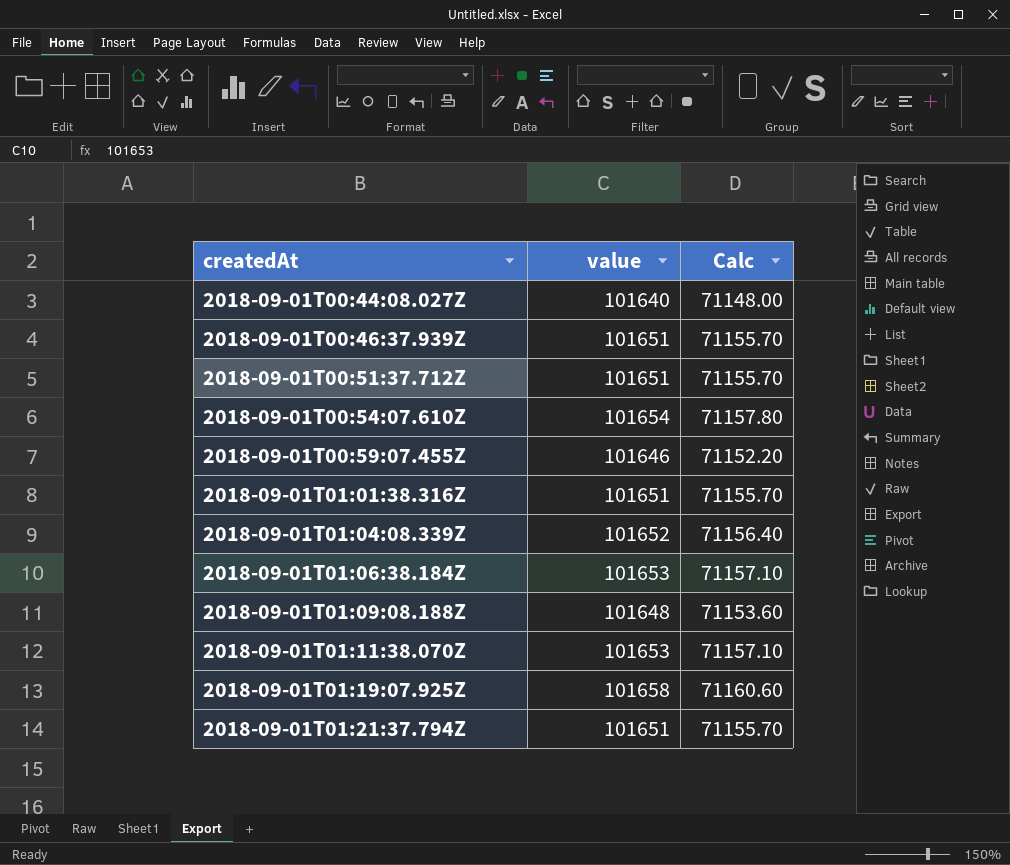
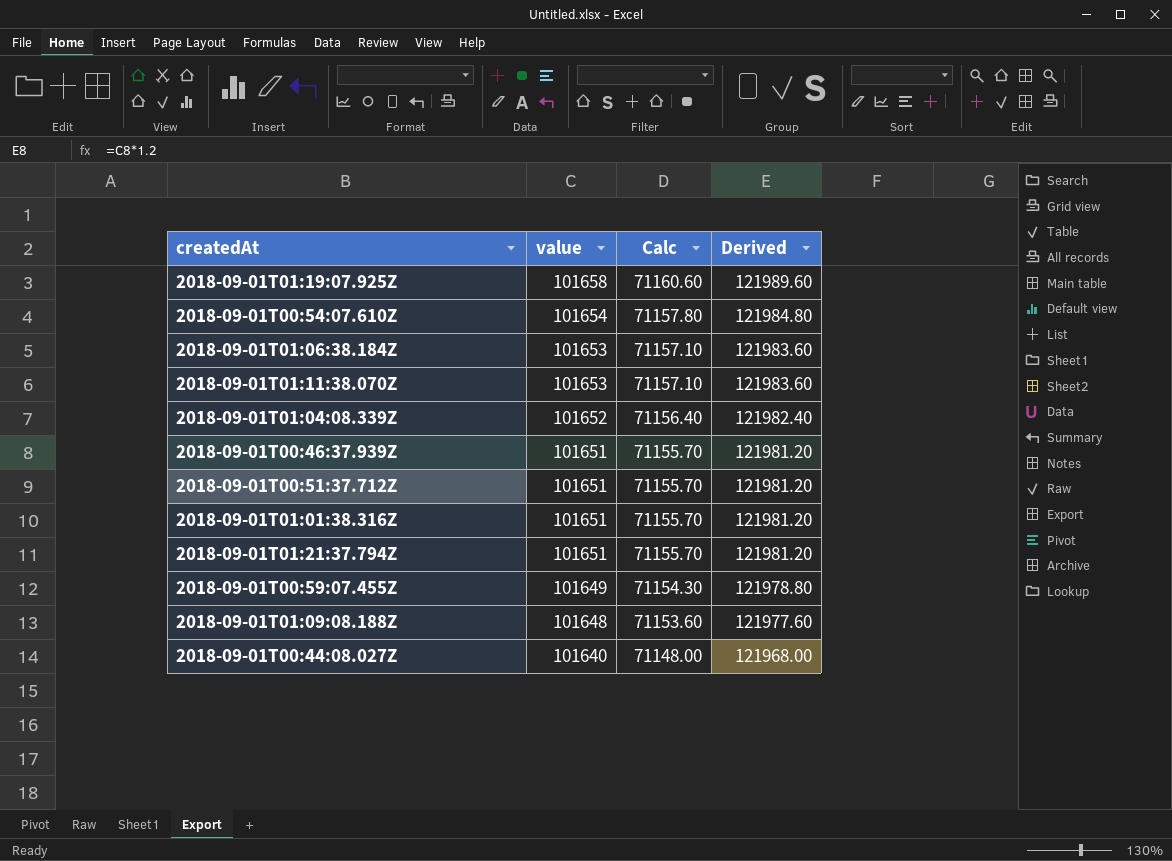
row order: createdAt ascending -> value descending
column Derived | formula: none -> [value] * 1.2
2018-09-01T00:59:07.455Z | value: 101646 -> 101649
2018-09-01T00:59:07.455Z | Calc: 71152.20 -> 71154.30

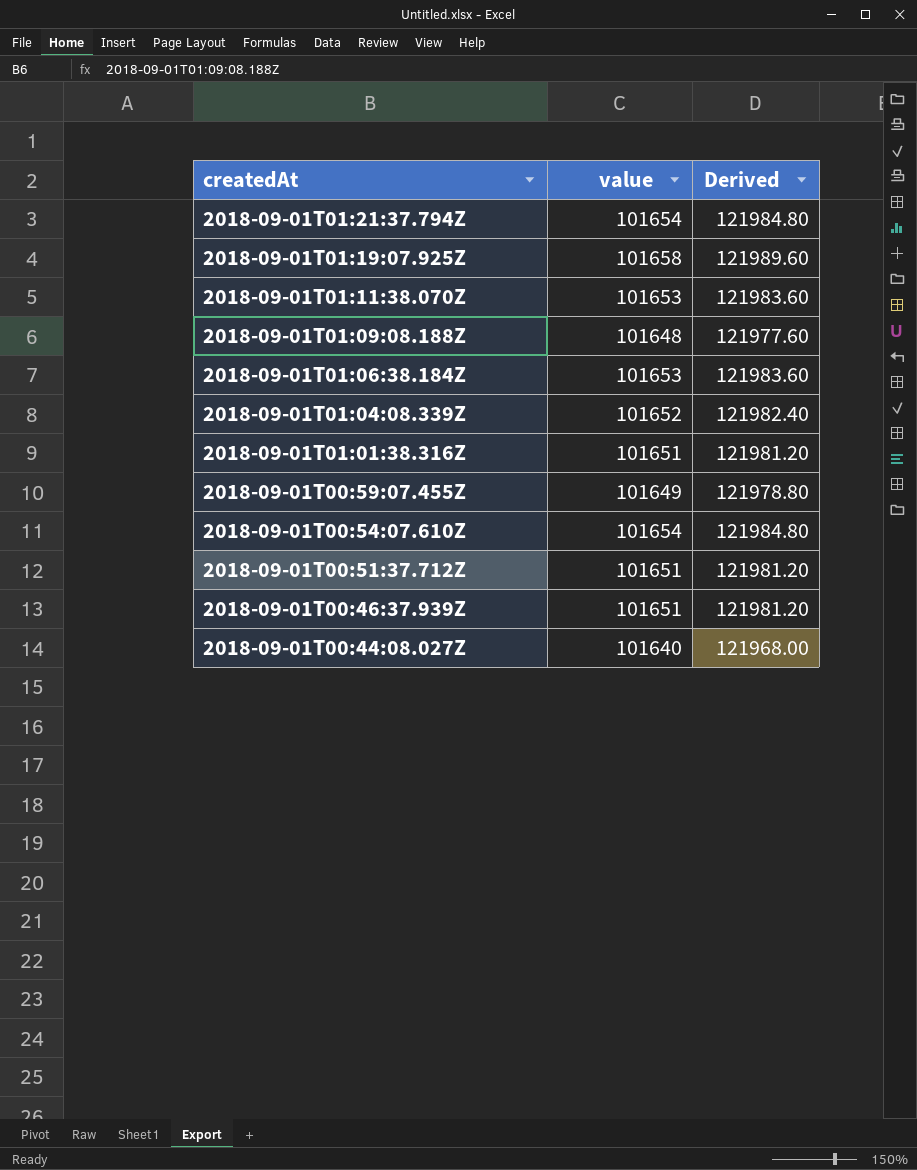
row order: value descending -> createdAt descending
column Calc | formula: [value] * 0.7 -> none
2018-09-01T01:21:37.794Z | value: 101651 -> 101654
2018-09-01T01:21:37.794Z | Derived: 121981.20 -> 121984.80

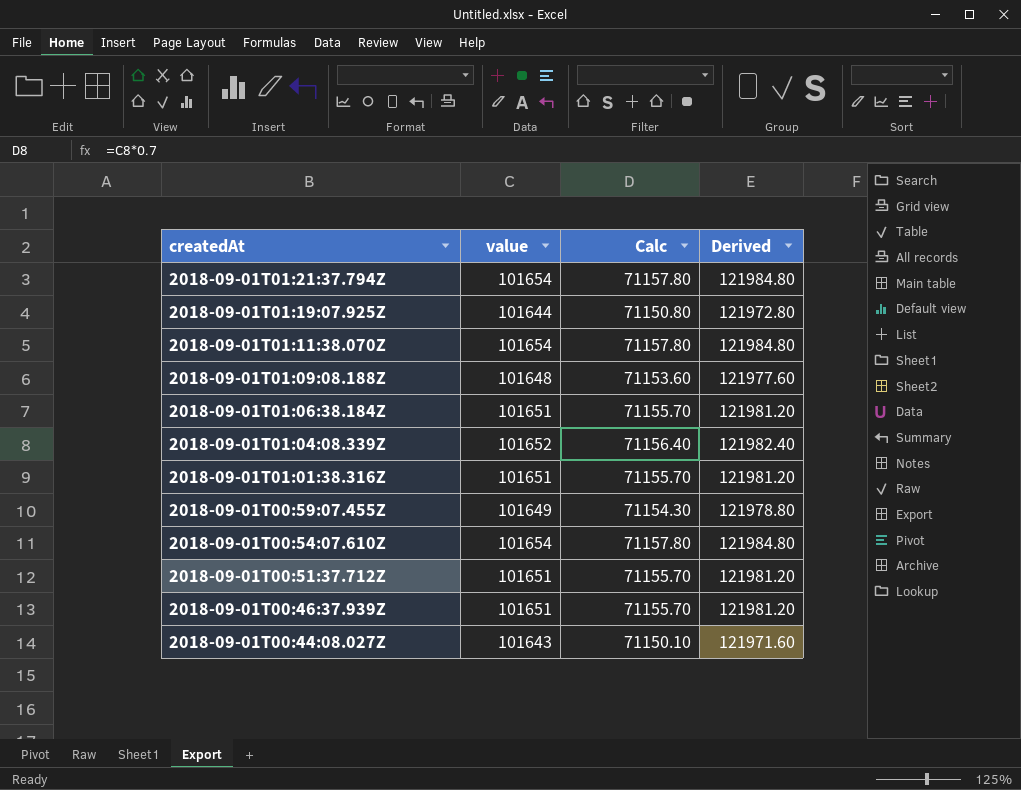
column Calc | formula: none -> [value] * 0.7
2018-09-01T01:19:07.925Z | value: 101658 -> 101644
2018-09-01T01:19:07.925Z | Derived: 121989.60 -> 121972.80
2018-09-01T01:11:38.070Z | value: 101653 -> 101654
2018-09-01T01:11:38.070Z | Derived: 121983.60 -> 121984.80
2018-09-01T01:06:38.184Z | value: 101653 -> 101651
2018-09-01T01:06:38.184Z | Derived: 121983.60 -> 121981.20
2018-09-01T00:44:08.027Z | value: 101640 -> 101643
2018-09-01T00:44:08.027Z | Derived: 121968.00 -> 121971.60

